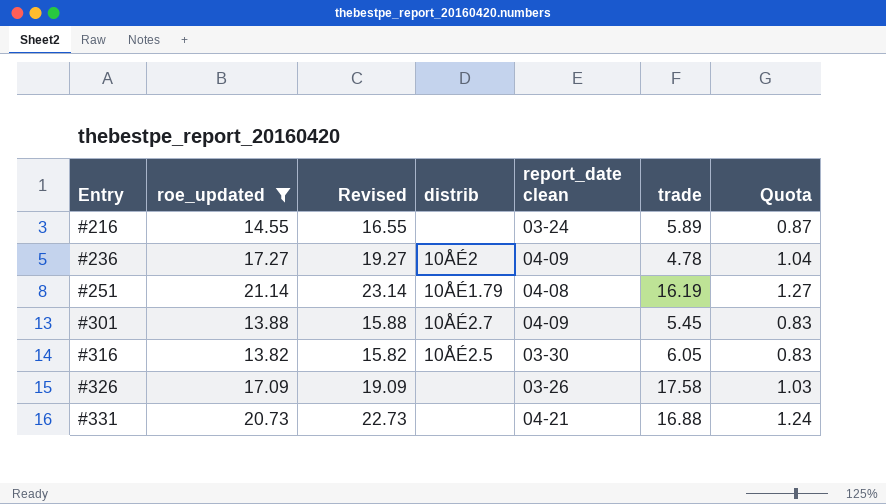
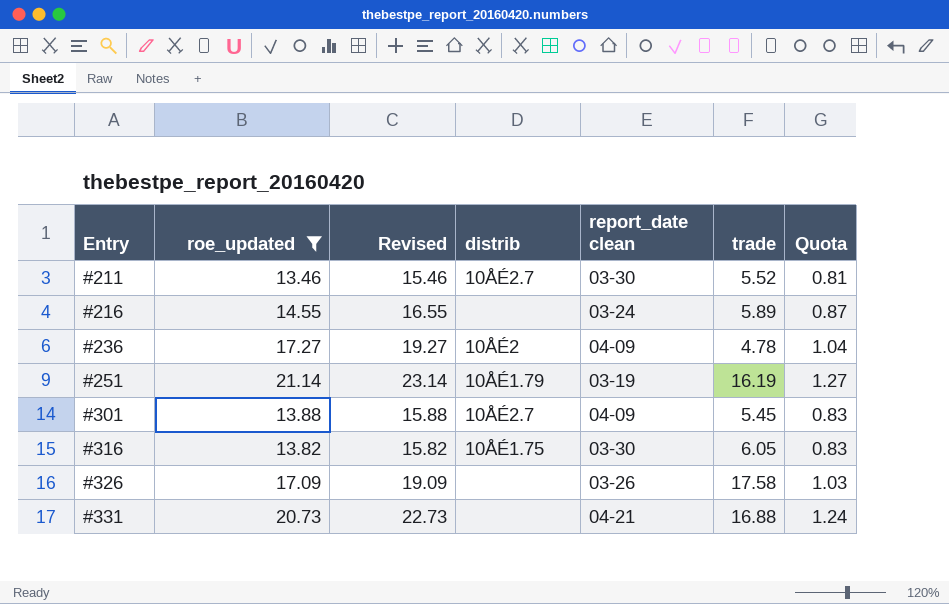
row #211: none -> 13.46 | 15.46 | 10ÅÉ2.7 | 03-30 | 5.52 | 0.81
#251 | report_date clean: 04-08 -> 03-19
#316 | distrib: 10ÅÉ2.5 -> 10ÅÉ1.75

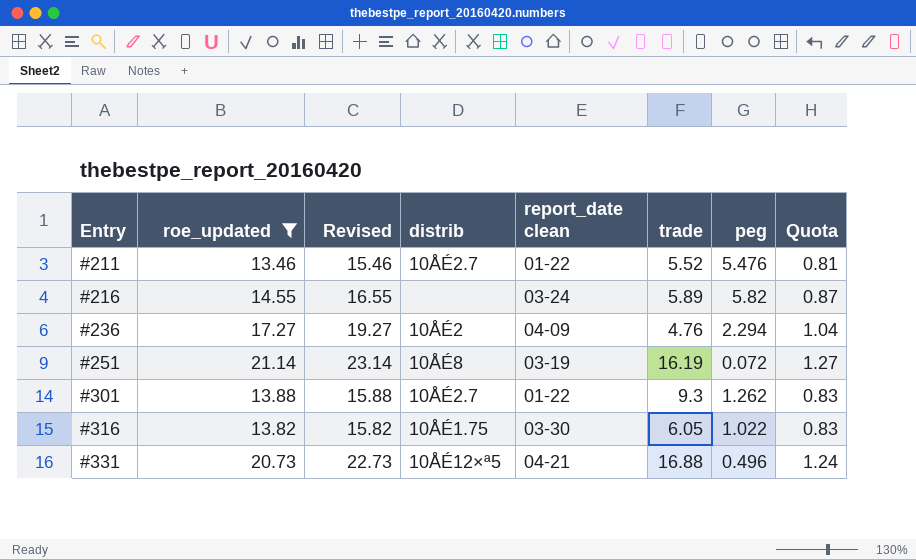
column peg | position: none -> 7
row #326: 17.09 | 19.09 | none | 03-26 | 17.58 | 1.03 -> none
#211 | report_date clean: 03-30 -> 01-22
#236 | trade: 4.78 -> 4.76
#251 | distrib: 10ÅÉ1.79 -> 10ÅÉ8
#301 | report_date clean: 04-09 -> 01-22
#301 | trade: 5.45 -> 9.3
#331 | distrib: none -> 10ÅÉ12×ª5

